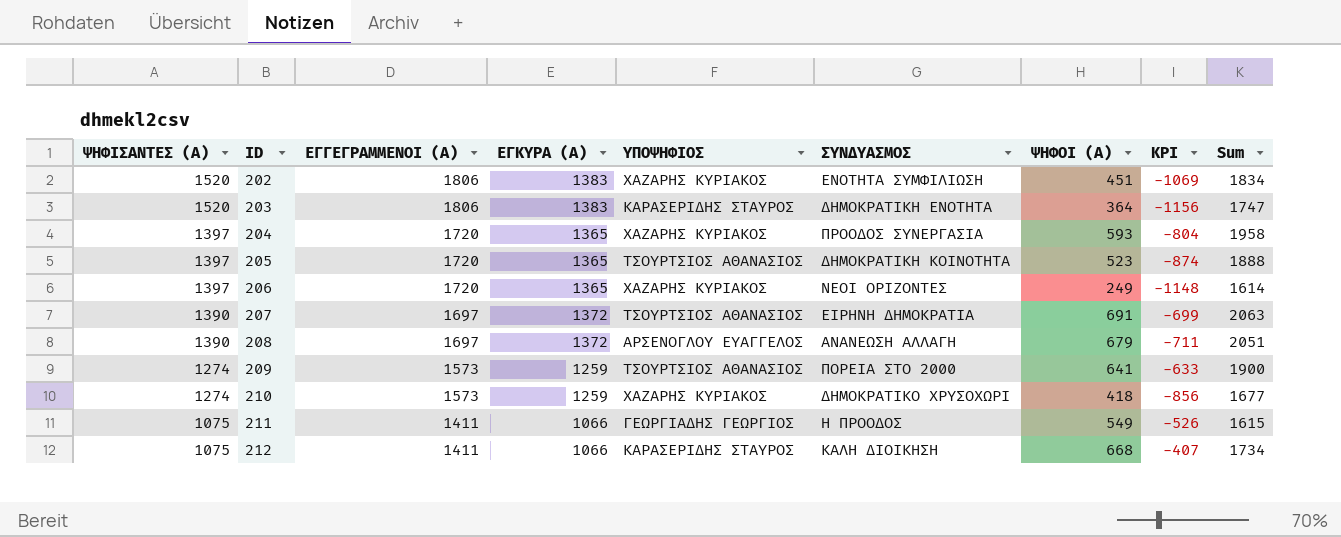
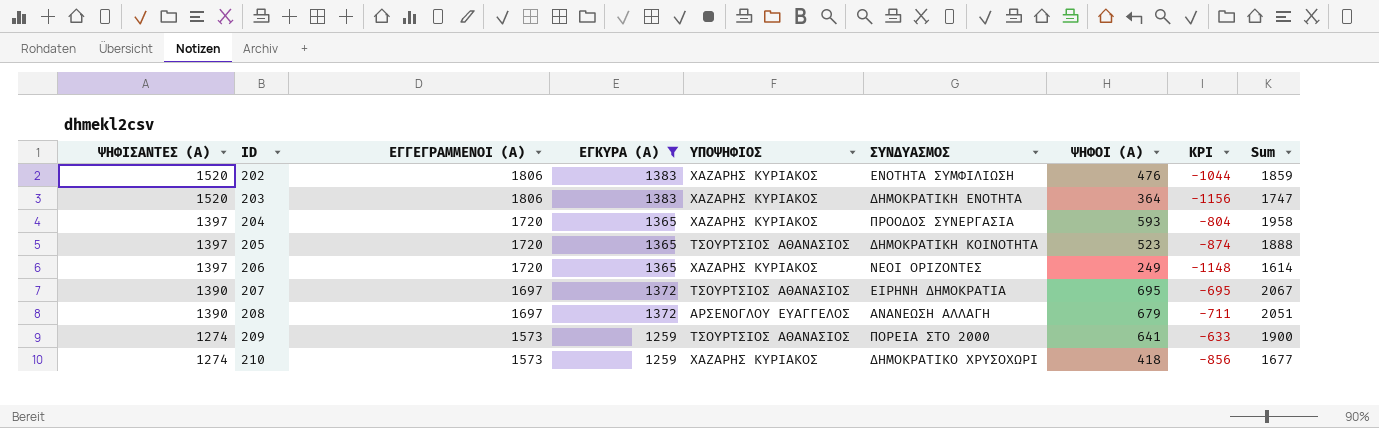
filter: none -> ΕΓΚΥΡΑ (Α) != 1066
202 | ΨΗΦΟΙ (Α): 451 -> 476
202 | KPI: -1069 -> -1044
202 | Sum: 1834 -> 1859
203 | ΥΠΟΨΗΦΙΟΣ: ΚΑΡΑΣΕΡΙΔΗΣ ΣΤΑΥΡΟΣ -> ΧΑΖΑΡΗΣ ΚΥΡΙΑΚΟΣ
207 | ΨΗΦΟΙ (Α): 691 -> 695
207 | KPI: -699 -> -695
207 | Sum: 2063 -> 2067

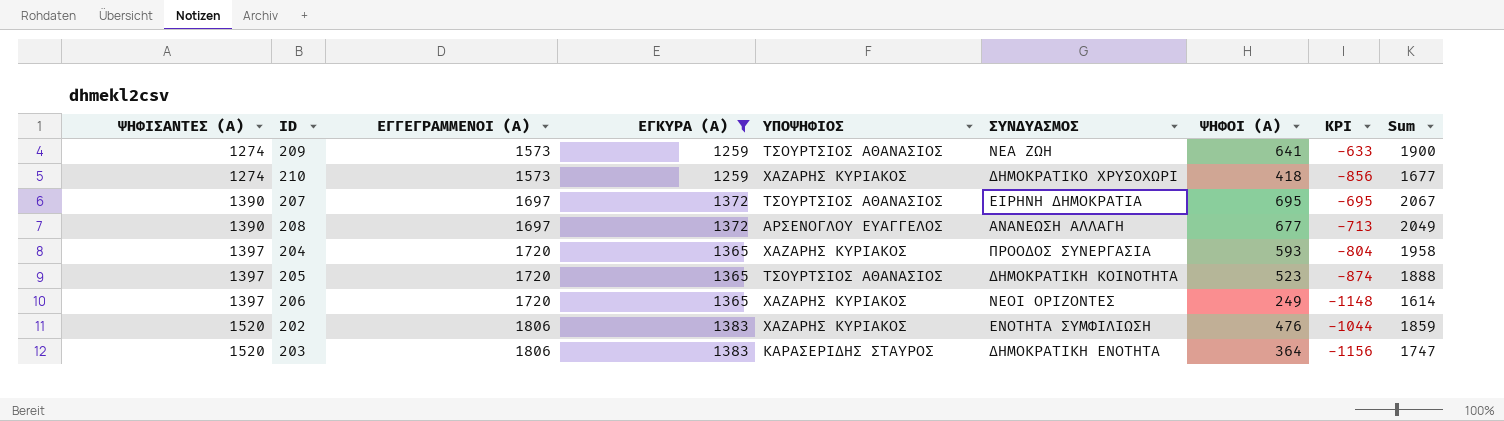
row order: ΨΗΦΙΣΑΝΤΕΣ (Α) descending -> ΨΗΦΙΣΑΝΤΕΣ (Α) ascending
209 | ΣΥΝΔΥΑΣΜΟΣ: ΠΟΡΕΙΑ ΣΤΟ 2000 -> ΝΕΑ ΖΩΗ
208 | ΨΗΦΟΙ (Α): 679 -> 677
208 | KPI: -711 -> -713
208 | Sum: 2051 -> 2049
203 | ΥΠΟΨΗΦΙΟΣ: ΧΑΖΑΡΗΣ ΚΥΡΙΑΚΟΣ -> ΚΑΡΑΣΕΡΙΔΗΣ ΣΤΑΥΡΟΣ

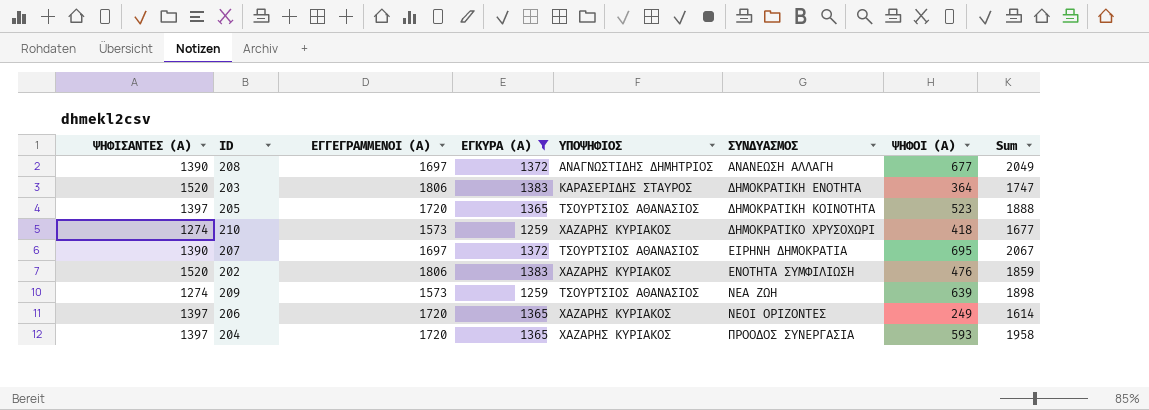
row order: ΨΗΦΙΣΑΝΤΕΣ (Α) ascending -> ΣΥΝΔΥΑΣΜΟΣ ascending
column KPI | formula: [ΨΗΦΟΙ (Α)] - [ΨΗΦΙΣΑΝΤΕΣ (Α)] -> none
208 | ΥΠΟΨΗΦΙΟΣ: ΑΡΣΕΝΟΓΛΟΥ ΕΥΑΓΓΕΛΟΣ -> ΑΝΑΓΝΩΣΤΙΔΗΣ ΔΗΜΗΤΡΙΟΣ
209 | ΨΗΦΟΙ (Α): 641 -> 639
209 | Sum: 1900 -> 1898

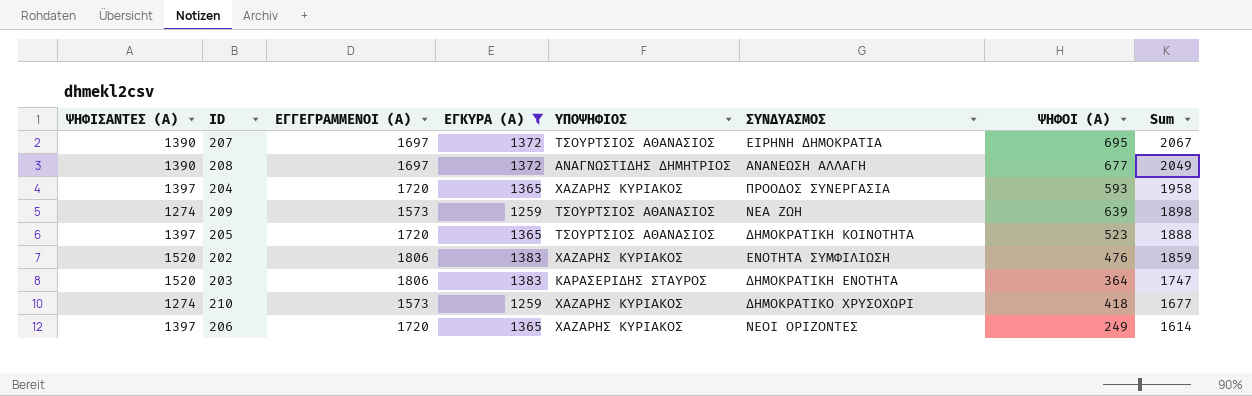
row order: ΣΥΝΔΥΑΣΜΟΣ ascending -> Sum descending

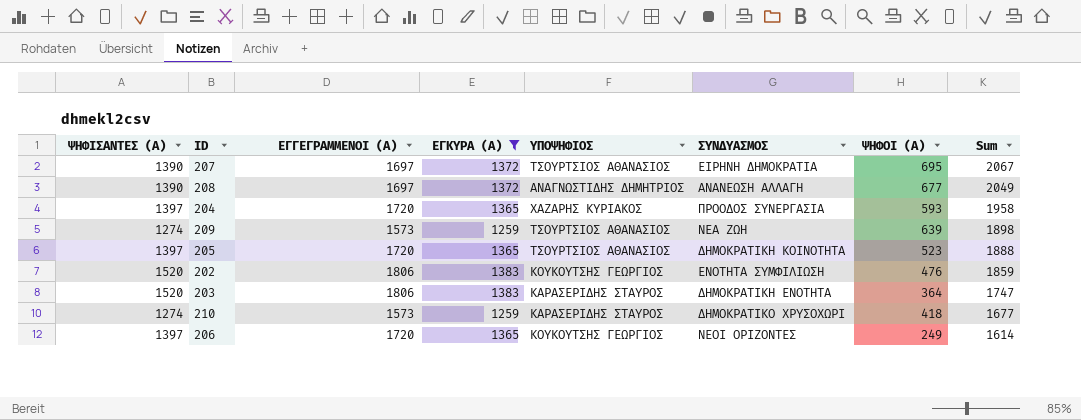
202 | ΥΠΟΨΗΦΙΟΣ: ΧΑΖΑΡΗΣ ΚΥΡΙΑΚΟΣ -> ΚΟΥΚΟΥΤΣΗΣ ΓΕΩΡΓΙΟΣ
210 | ΥΠΟΨΗΦΙΟΣ: ΧΑΖΑΡΗΣ ΚΥΡΙΑΚΟΣ -> ΚΑΡΑΣΕΡΙΔΗΣ ΣΤΑΥΡΟΣ
206 | ΥΠΟΨΗΦΙΟΣ: ΧΑΖΑΡΗΣ ΚΥΡΙΑΚΟΣ -> ΚΟΥΚΟΥΤΣΗΣ ΓΕΩΡΓΙΟΣ

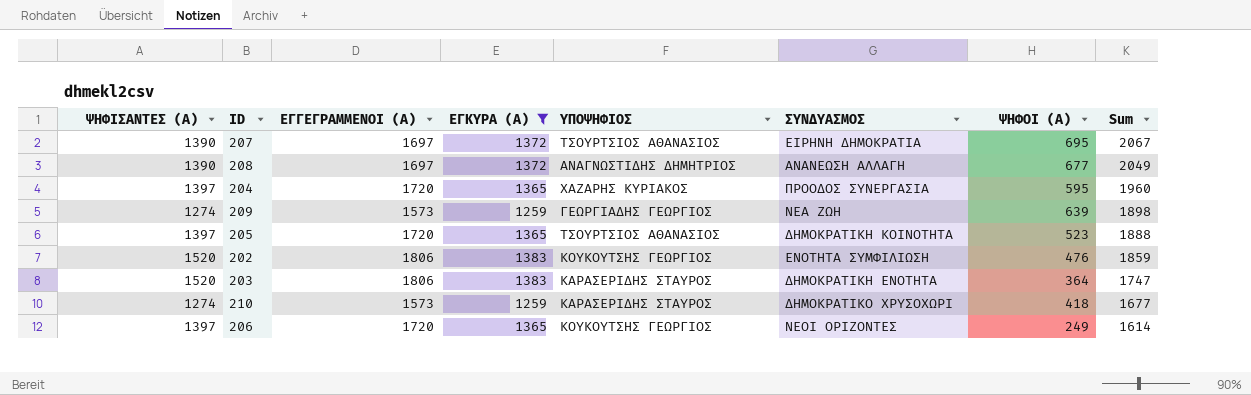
204 | ΨΗΦΟΙ (Α): 593 -> 595
204 | Sum: 1958 -> 1960
209 | ΥΠΟΨΗΦΙΟΣ: ΤΣΟΥΡΤΣΙΟΣ ΑΘΑΝΑΣΙΟΣ -> ΓΕΩΡΓΙΑΔΗΣ ΓΕΩΡΓΙΟΣ

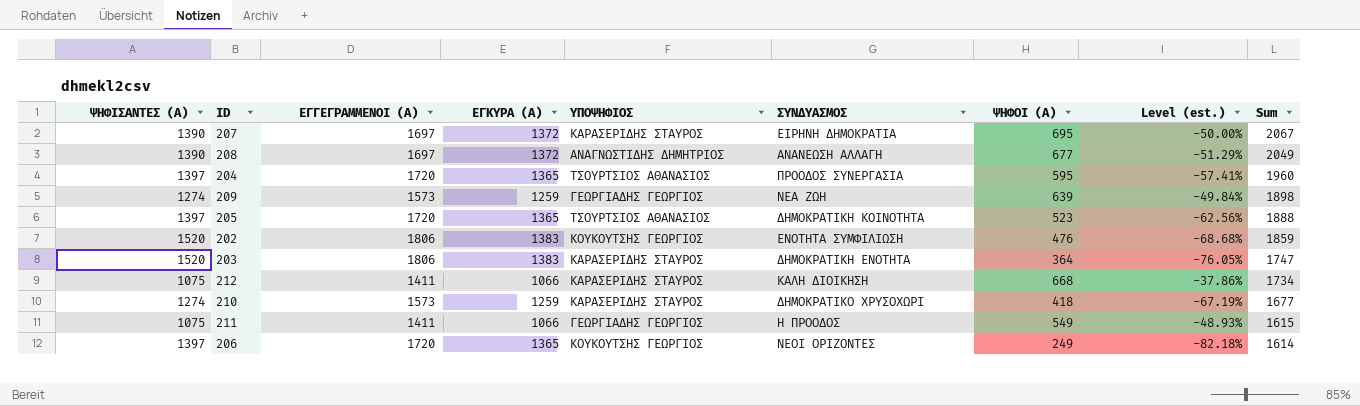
filter: ΕΓΚΥΡΑ (Α) != 1066 -> none
column Level (est.) | formula: none -> ([ΨΗΦΟΙ (Α)] - [ΨΗΦΙΣΑΝΤΕΣ (Α)]) / [ΨΗΦΙΣΑΝΤΕΣ (Α)]
207 | ΥΠΟΨΗΦΙΟΣ: ΤΣΟΥΡΤΣΙΟΣ ΑΘΑΝΑΣΙΟΣ -> ΚΑΡΑΣΕΡΙΔΗΣ ΣΤΑΥΡΟΣ
204 | ΥΠΟΨΗΦΙΟΣ: ΧΑΖΑΡΗΣ ΚΥΡΙΑΚΟΣ -> ΤΣΟΥΡΤΣΙΟΣ ΑΘΑΝΑΣΙΟΣ

